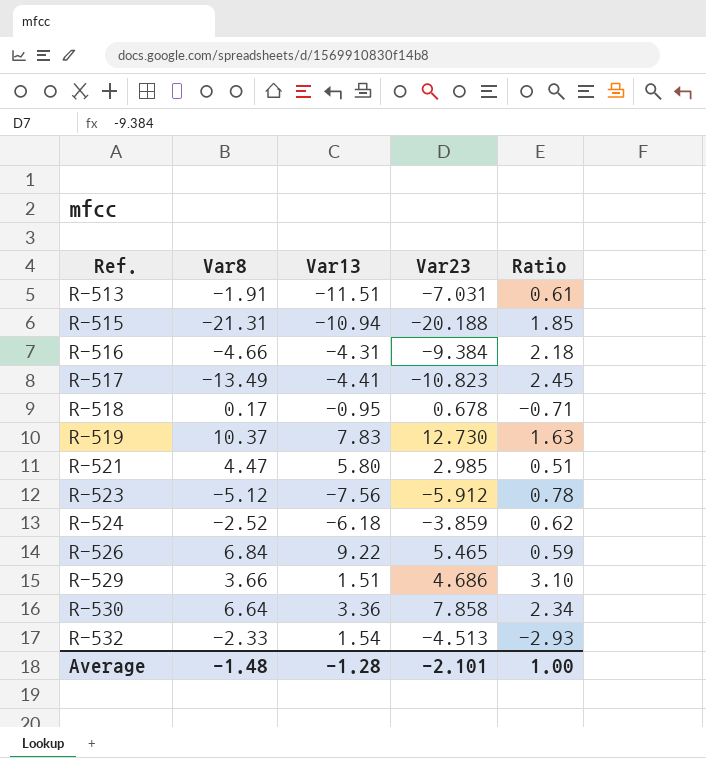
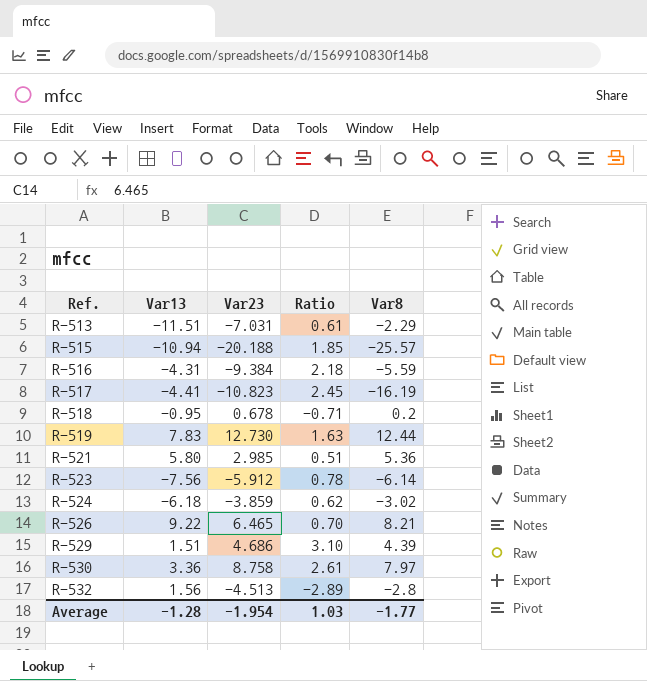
column Var8 | position: 2 -> 5
R-513 | Var8: -1.91 -> -2.29
R-515 | Var8: -21.31 -> -25.57
R-516 | Var8: -4.66 -> -5.59
R-517 | Var8: -13.49 -> -16.19
R-518 | Var8: 0.17 -> 0.2
R-519 | Var8: 10.37 -> 12.44
R-521 | Var8: 4.47 -> 5.36
R-523 | Var8: -5.12 -> -6.14
R-524 | Var8: -2.52 -> -3.02
R-526 | Var23: 5.465 -> 6.465
R-526 | Ratio: 0.59 -> 0.70
R-526 | Var8: 6.84 -> 8.21
R-529 | Var8: 3.66 -> 4.39
R-530 | Var23: 7.858 -> 8.758
R-530 | Ratio: 2.34 -> 2.61
R-530 | Var8: 6.64 -> 7.97
R-532 | Var13: 1.54 -> 1.56
R-532 | Ratio: -2.93 -> -2.89
R-532 | Var8: -2.33 -> -2.8
Average | Var23: -2.101 -> -1.954
Average | Ratio: 1.00 -> 1.03
Average | Var8: -1.48 -> -1.77

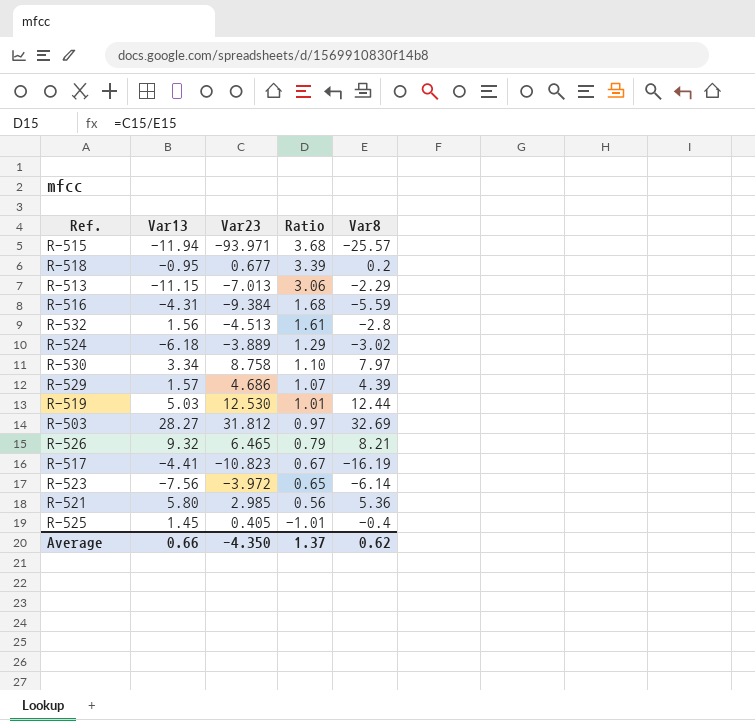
row order: Ref. ascending -> Ratio descending
column Ratio | formula: [Var23] / [Var13] -> [Var23] / [Var8]
R-515 | Var13: -10.94 -> -11.94
R-515 | Var23: -20.188 -> -93.971
R-518 | Var23: 0.678 -> 0.677
R-513 | Var13: -11.51 -> -11.15
R-513 | Var23: -7.031 -> -7.013
R-524 | Var23: -3.859 -> -3.889
R-530 | Var13: 3.36 -> 3.34
R-529 | Var13: 1.51 -> 1.57
R-519 | Var13: 7.83 -> 5.03
R-519 | Var23: 12.730 -> 12.530
row R-503: none -> 28.27 | 31.812 | 0.97 | 32.69
R-526 | Var13: 9.22 -> 9.32
R-523 | Var23: -5.912 -> -3.972
row R-525: none -> 1.45 | 0.405 | -1.01 | -0.4
Average | Var13: -1.28 -> 0.66
Average | Var23: -1.954 -> -4.350
Average | Ratio: 1.03 -> 1.37
Average | Var8: -1.77 -> 0.62

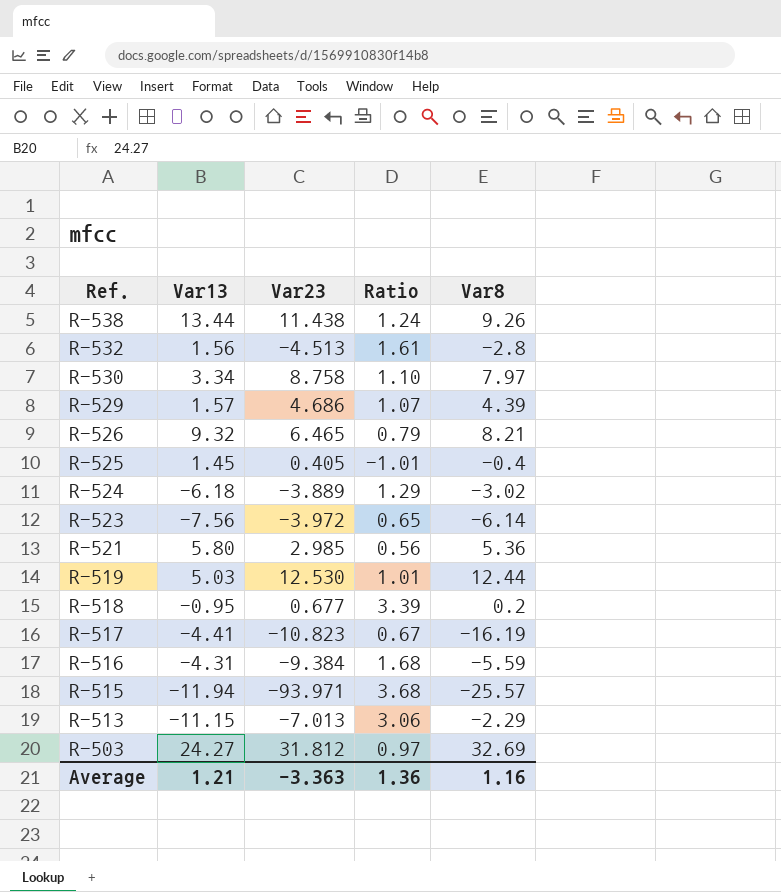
row order: Ratio descending -> Ref. descending
row R-538: none -> 13.44 | 11.438 | 1.24 | 9.26
R-503 | Var13: 28.27 -> 24.27
Average | Var13: 0.66 -> 1.21
Average | Var23: -4.350 -> -3.363
Average | Ratio: 1.37 -> 1.36
Average | Var8: 0.62 -> 1.16

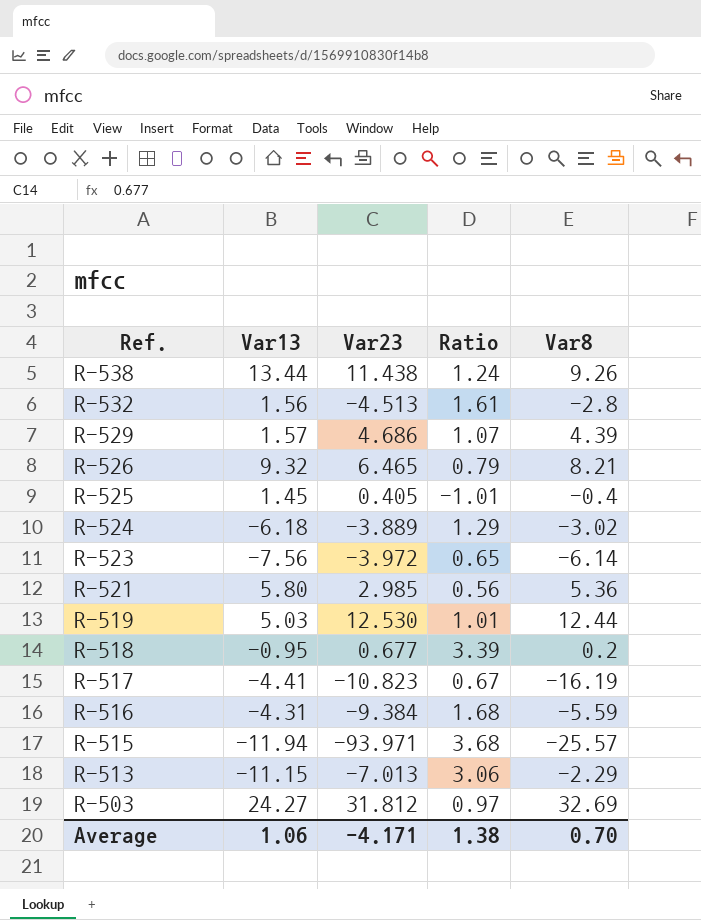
row R-530: 3.34 | 8.758 | 1.10 | 7.97 -> none
Average | Var13: 1.21 -> 1.06
Average | Var23: -3.363 -> -4.171
Average | Ratio: 1.36 -> 1.38
Average | Var8: 1.16 -> 0.70

